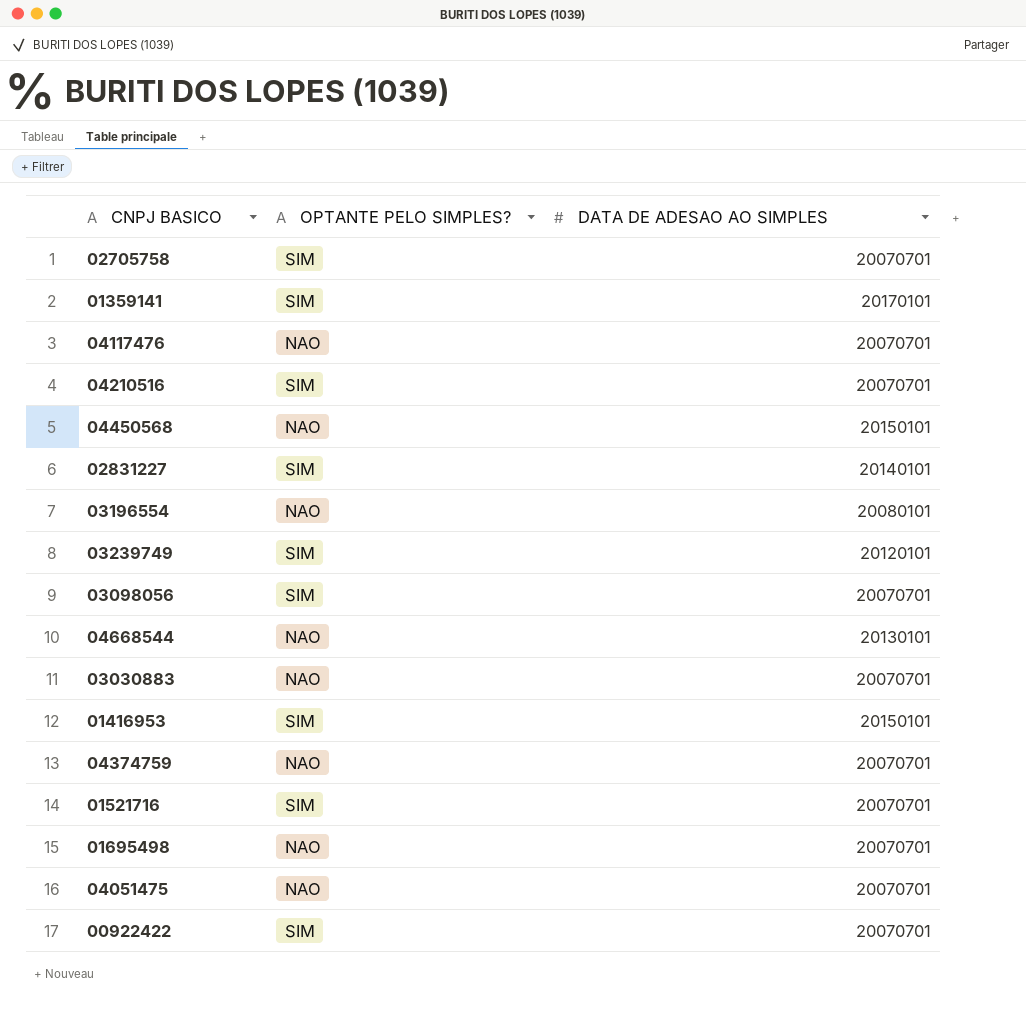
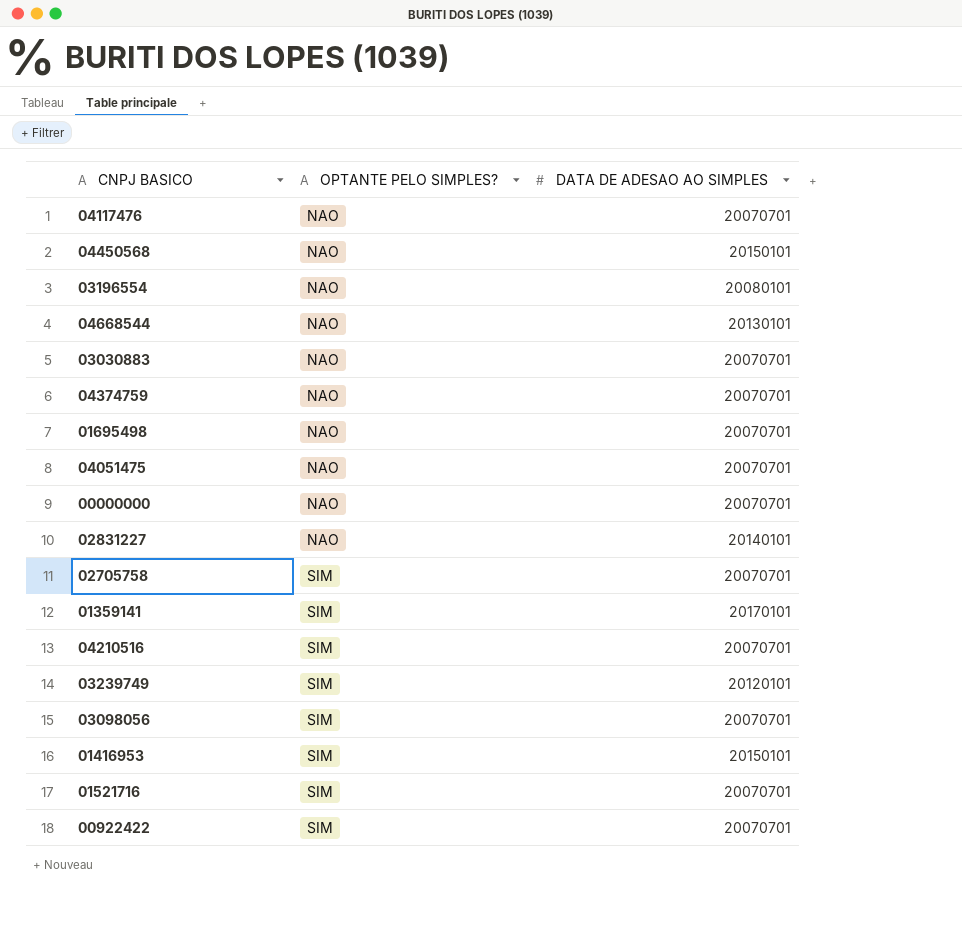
row order: none -> OPTANTE PELO SIMPLES? ascending
row 00000000: none -> NAO | 20070701
02831227 | OPTANTE PELO SIMPLES?: SIM -> NAO

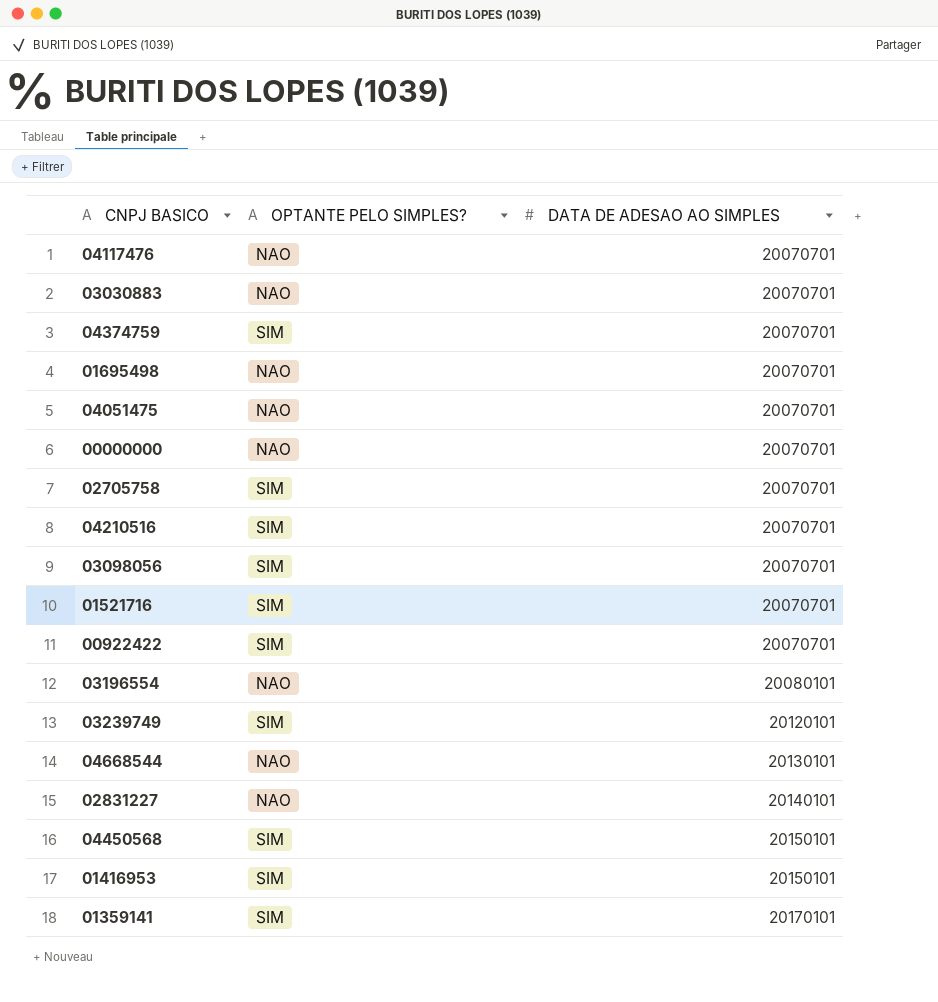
row order: OPTANTE PELO SIMPLES? ascending -> DATA DE ADESAO AO SIMPLES ascending
04374759 | OPTANTE PELO SIMPLES?: NAO -> SIM
04450568 | OPTANTE PELO SIMPLES?: NAO -> SIM

